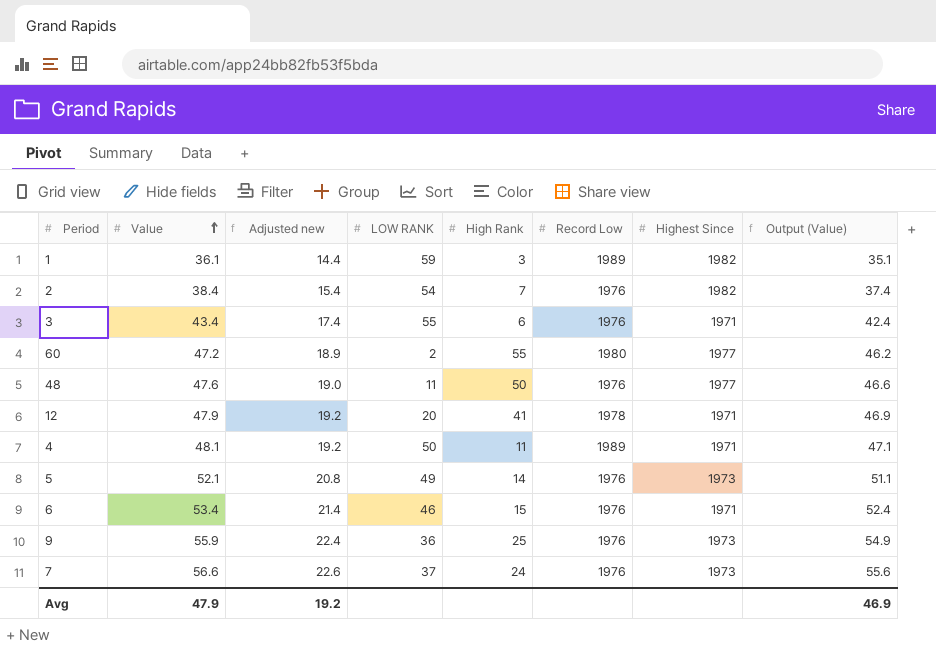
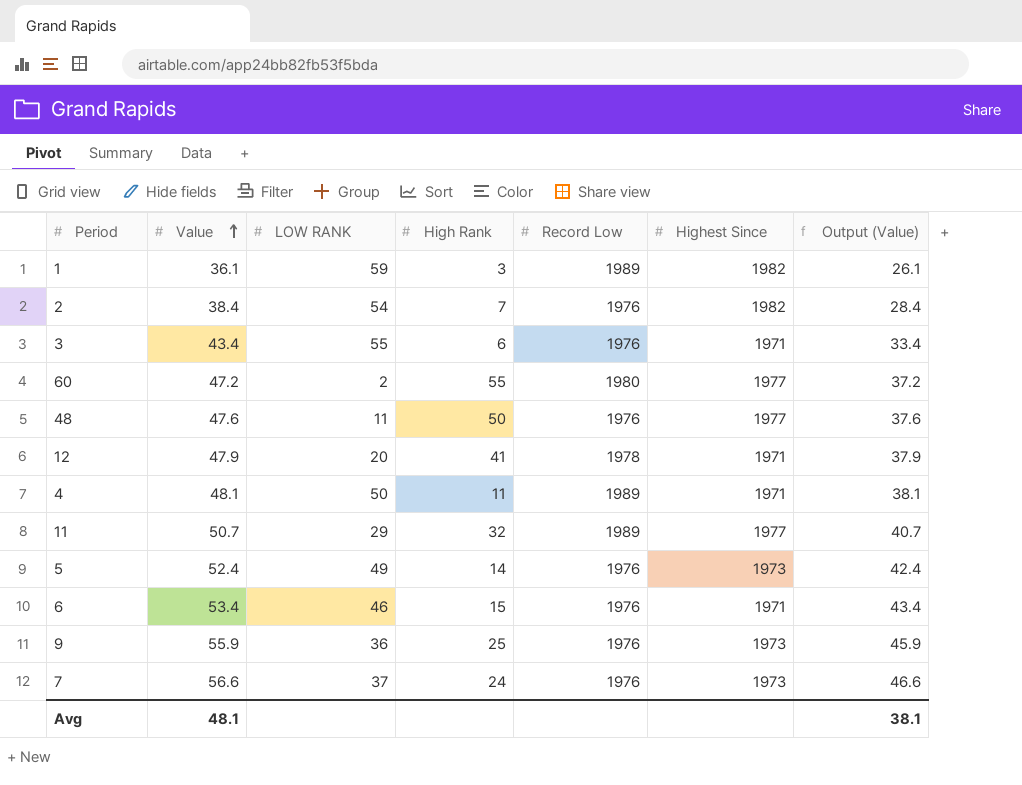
column Adjusted new | formula: [Value] * 0.4 -> none
column Output (Value) | formula: [Value] - 1 -> [Value] - 10
row 11: none -> 50.7 | 29 | 32 | 1989 | 1977 | 40.7
5 | Value: 52.1 -> 52.4
Avg | Value: 47.9 -> 48.1
Avg | Output (Value): 46.9 -> 38.1

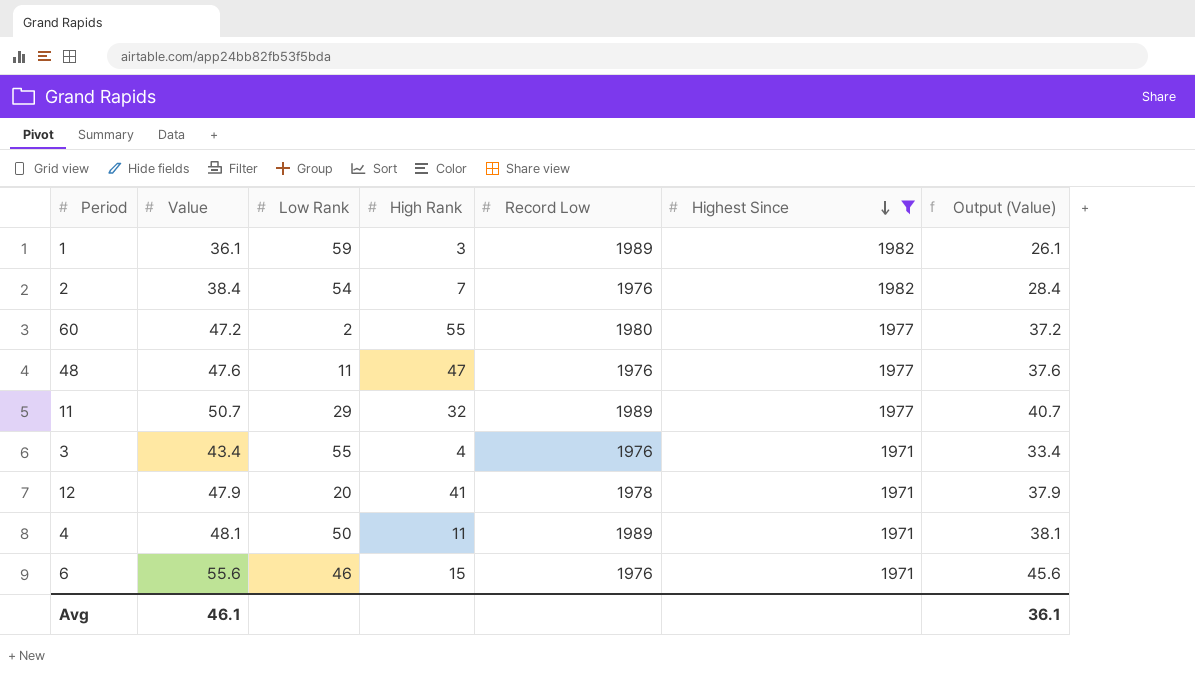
filter: none -> Highest Since != 1973
row order: Value ascending -> Highest Since descending
column name: LOW RANK -> Low Rank
48 | High Rank: 50 -> 47
3 | High Rank: 6 -> 4
6 | Value: 53.4 -> 55.6
6 | Output (Value): 43.4 -> 45.6
Avg | Value: 48.1 -> 46.1
Avg | Output (Value): 38.1 -> 36.1

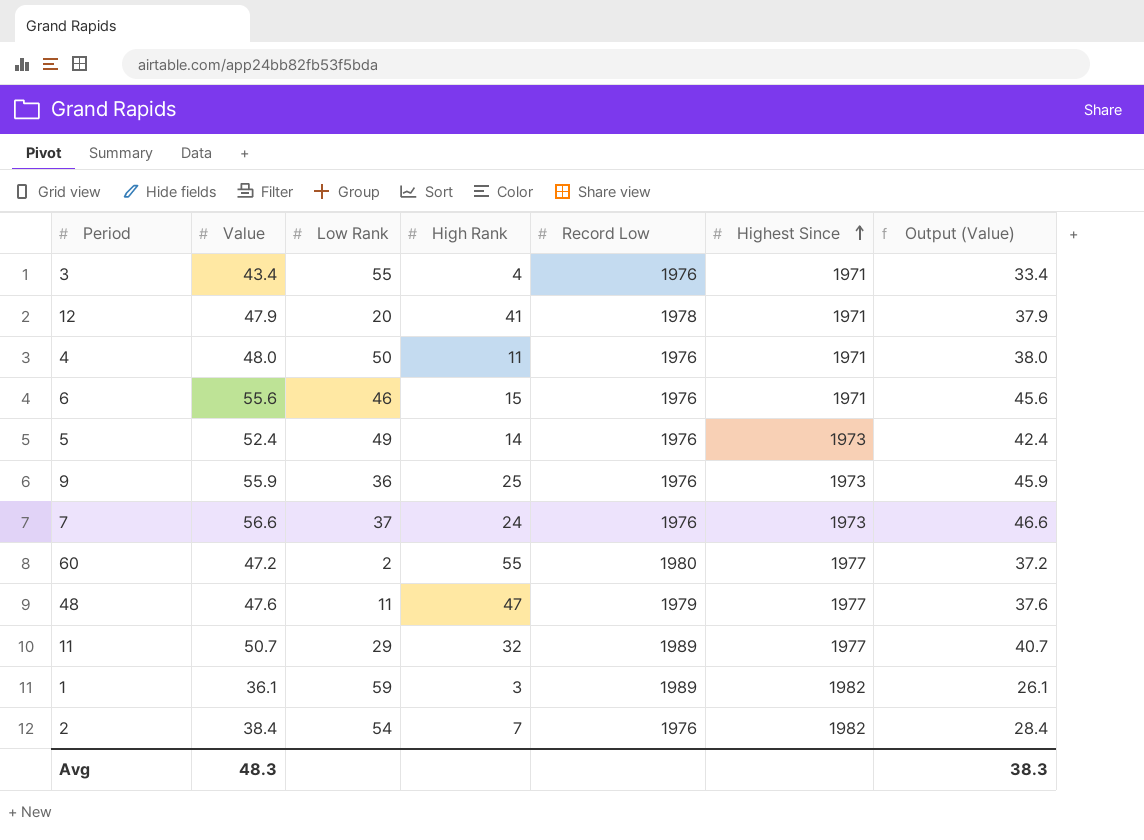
filter: Highest Since != 1973 -> none
row order: Highest Since descending -> Highest Since ascending
4 | Value: 48.1 -> 48.0
4 | Record Low: 1989 -> 1976
4 | Output (Value): 38.1 -> 38.0
48 | Record Low: 1976 -> 1979
Avg | Value: 46.1 -> 48.3
Avg | Output (Value): 36.1 -> 38.3

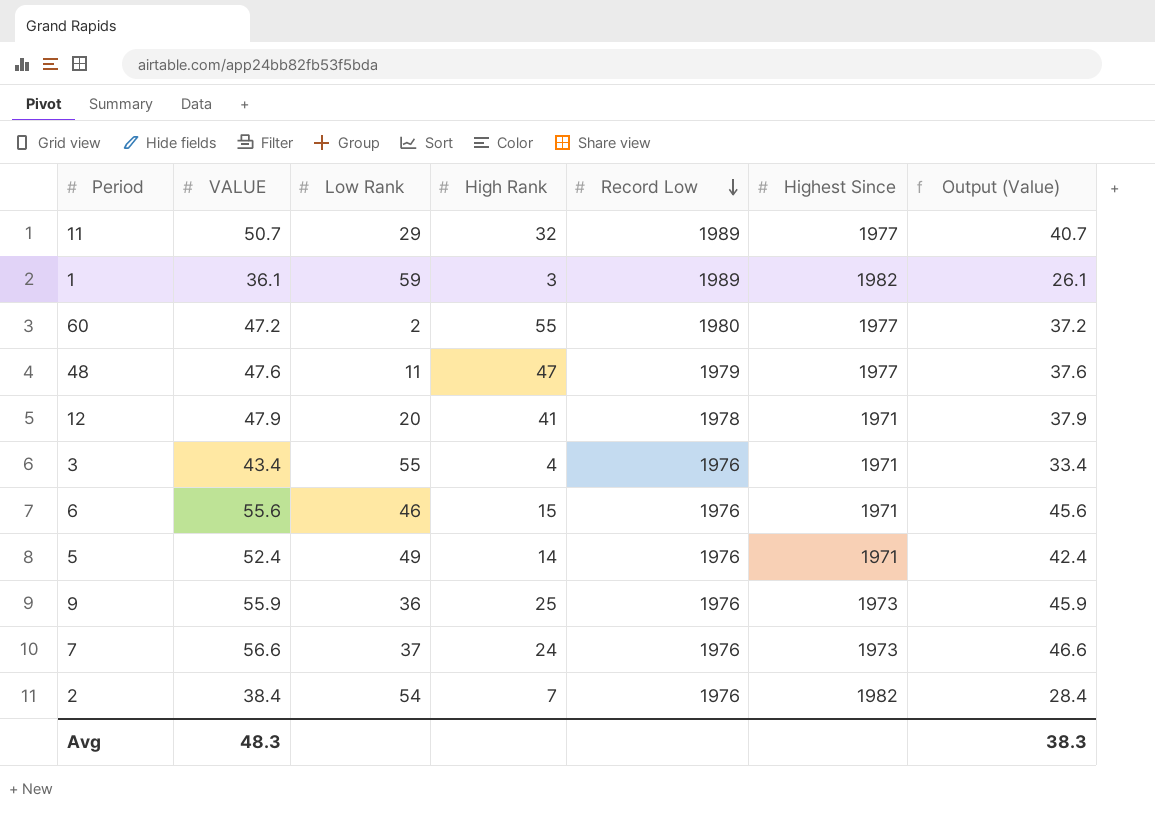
row order: Highest Since ascending -> Record Low descending
column name: Value -> VALUE
row 4: 48.0 | 50 | 11 | 1976 | 1971 | 38.0 -> none
5 | Highest Since: 1973 -> 1971

